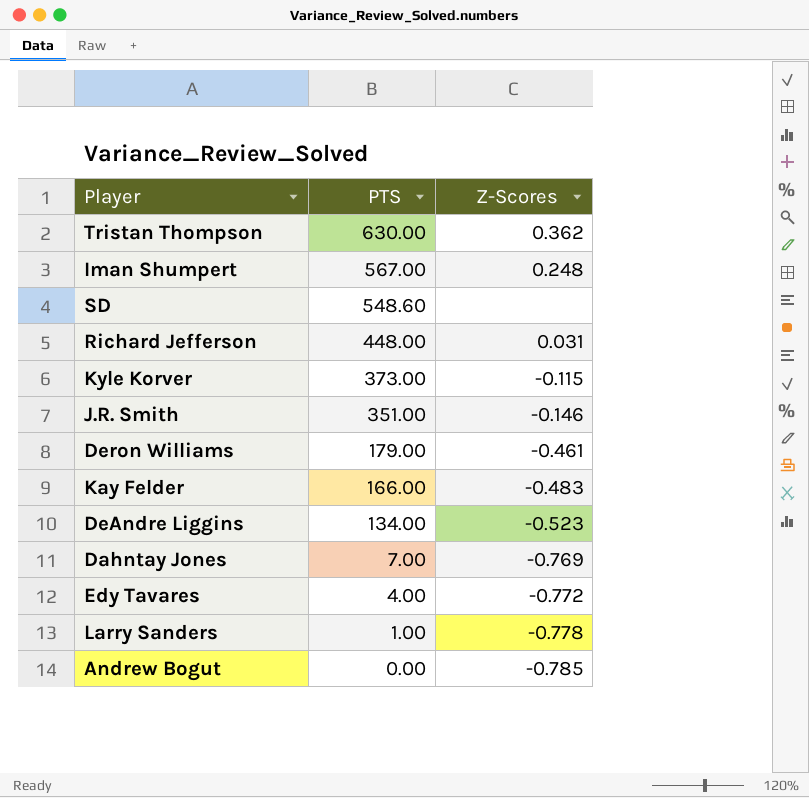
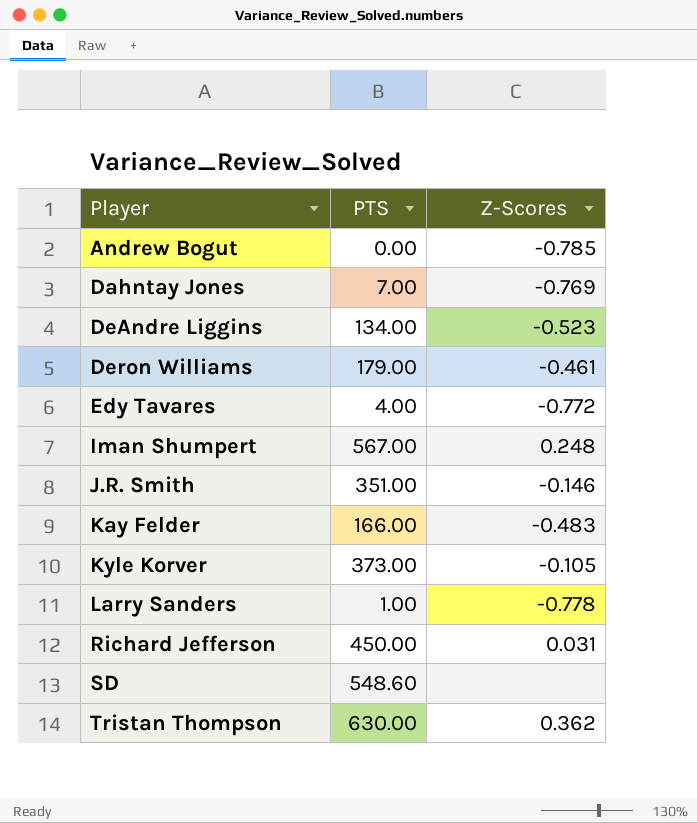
row order: PTS descending -> Player ascending
Kyle Korver | Z-Scores: -0.115 -> -0.105
Richard Jefferson | PTS: 448.00 -> 450.00

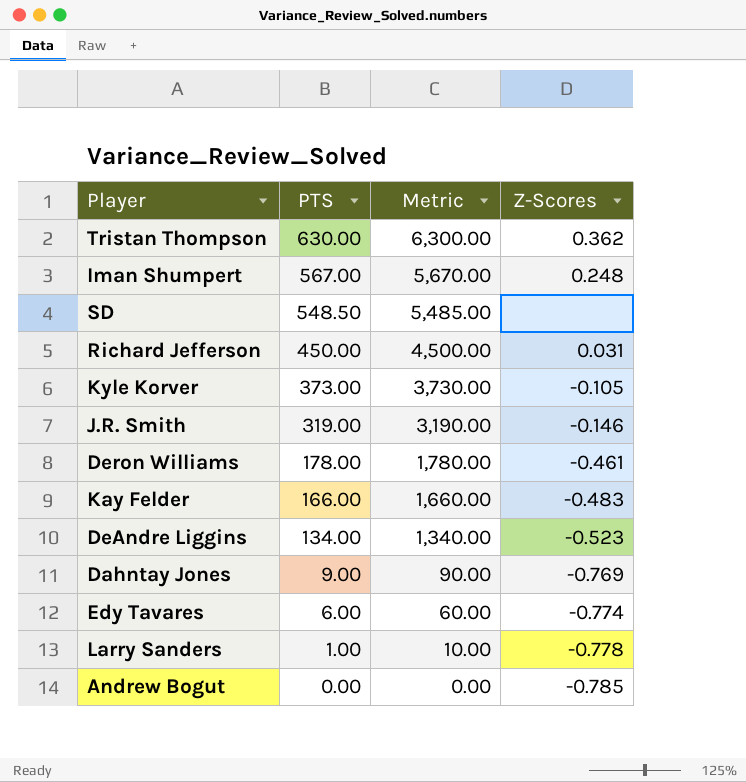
row order: Player ascending -> PTS descending
column Metric | formula: none -> [PTS] * 10
SD | PTS: 548.60 -> 548.50
J.R. Smith | PTS: 351.00 -> 319.00
Deron Williams | PTS: 179.00 -> 178.00
Dahntay Jones | PTS: 7.00 -> 9.00
Edy Tavares | PTS: 4.00 -> 6.00
Edy Tavares | Z-Scores: -0.772 -> -0.774

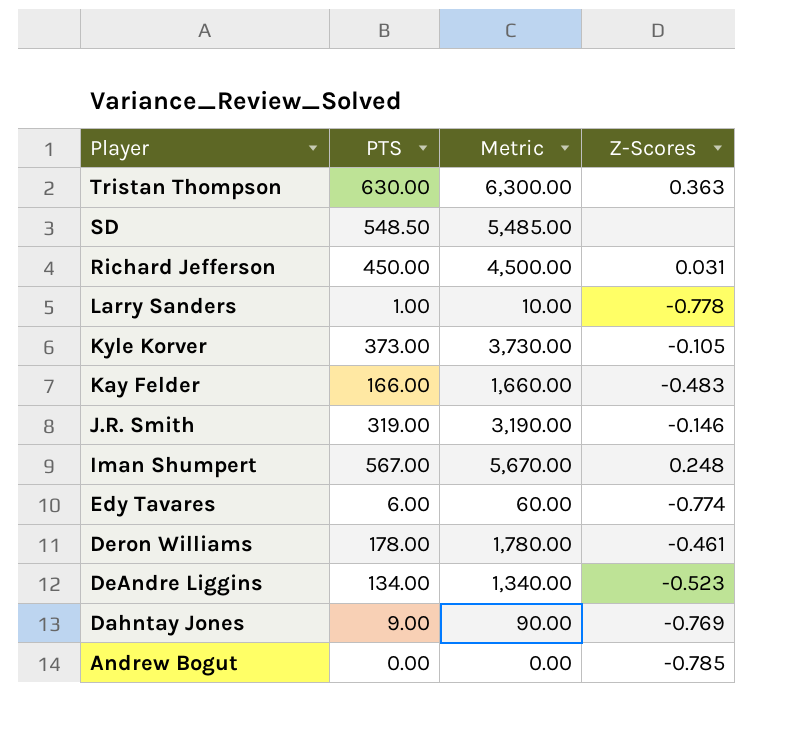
row order: PTS descending -> Player descending
Tristan Thompson | Z-Scores: 0.362 -> 0.363

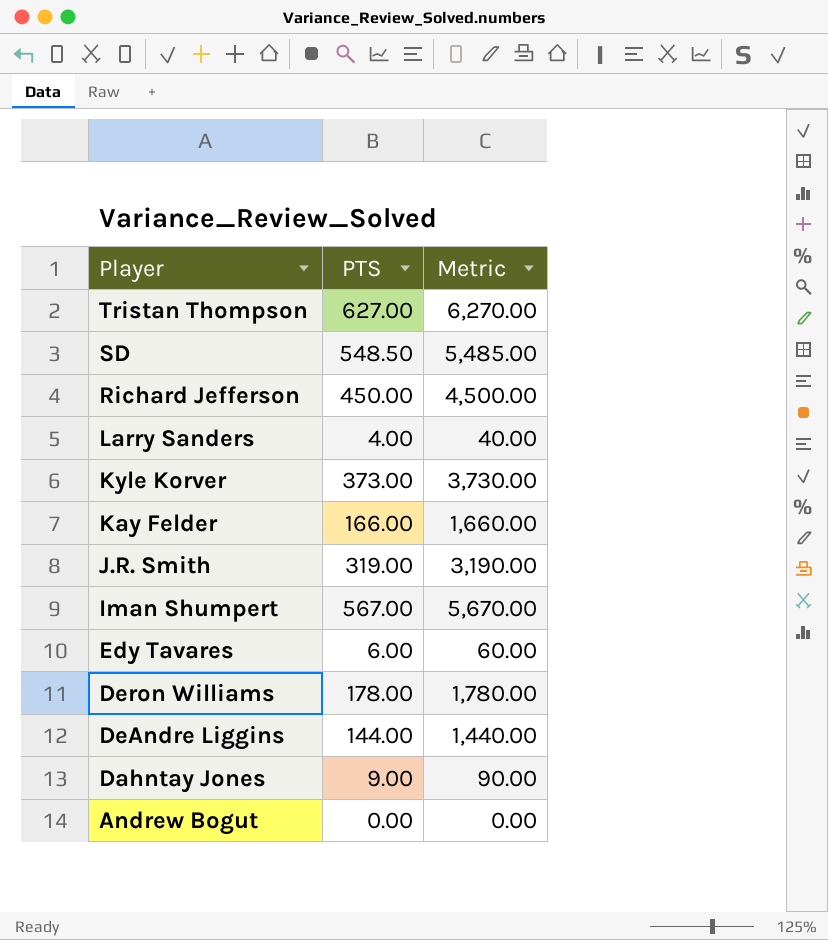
column Z-Scores | position: 4 -> none
Tristan Thompson | PTS: 630.00 -> 627.00
Tristan Thompson | Metric: 6,300.00 -> 6,270.00
Larry Sanders | PTS: 1.00 -> 4.00
Larry Sanders | Metric: 10.00 -> 40.00
DeAndre Liggins | PTS: 134.00 -> 144.00
DeAndre Liggins | Metric: 1,340.00 -> 1,440.00

